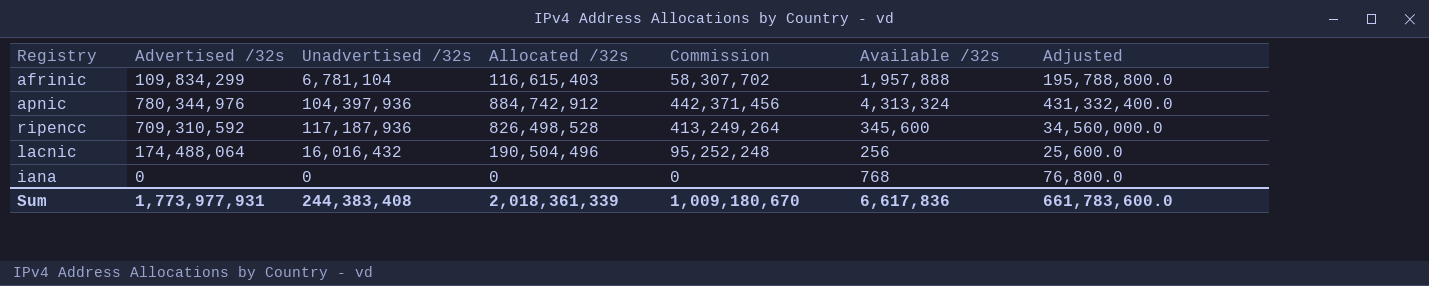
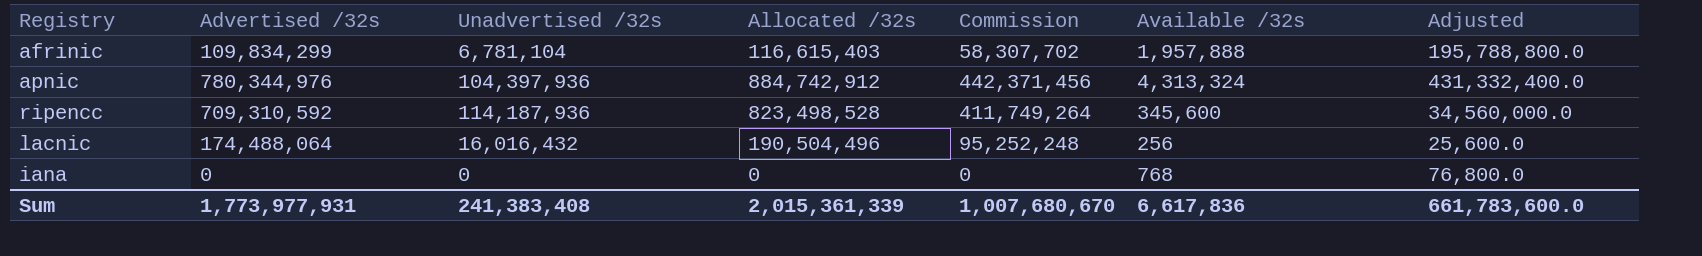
ripencc | Unadvertised /32s: 117,187,936 -> 114,187,936
ripencc | Allocated /32s: 826,498,528 -> 823,498,528
ripencc | Commission: 413,249,264 -> 411,749,264
Sum | Unadvertised /32s: 244,383,408 -> 241,383,408
Sum | Allocated /32s: 2,018,361,339 -> 2,015,361,339
Sum | Commission: 1,009,180,670 -> 1,007,680,670

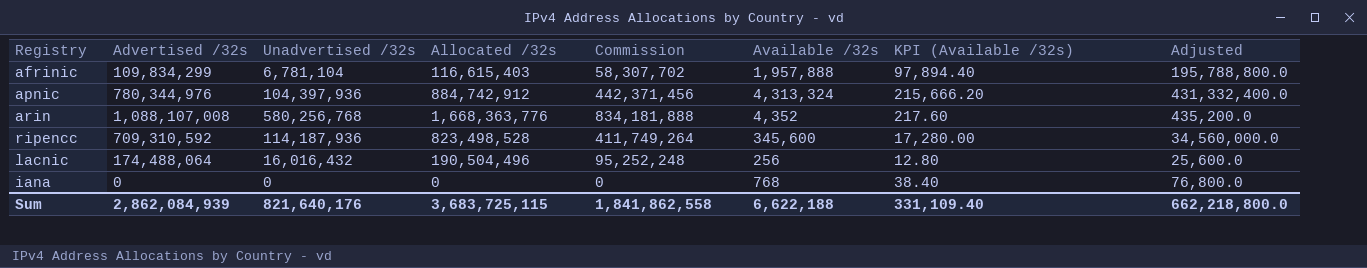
column KPI (Available /32s) | formula: none -> [Available /32s] * 0.05
row arin: none -> 1,088,107,008 | 580,256,768 | 1,668,363,776 | 834,181,888 | 4,352 | 217.60 | 435,200.0
Sum | Advertised /32s: 1,773,977,931 -> 2,862,084,939
Sum | Unadvertised /32s: 241,383,408 -> 821,640,176
Sum | Allocated /32s: 2,015,361,339 -> 3,683,725,115
Sum | Commission: 1,007,680,670 -> 1,841,862,558
Sum | Available /32s: 6,617,836 -> 6,622,188
Sum | Adjusted: 661,783,600.0 -> 662,218,800.0

